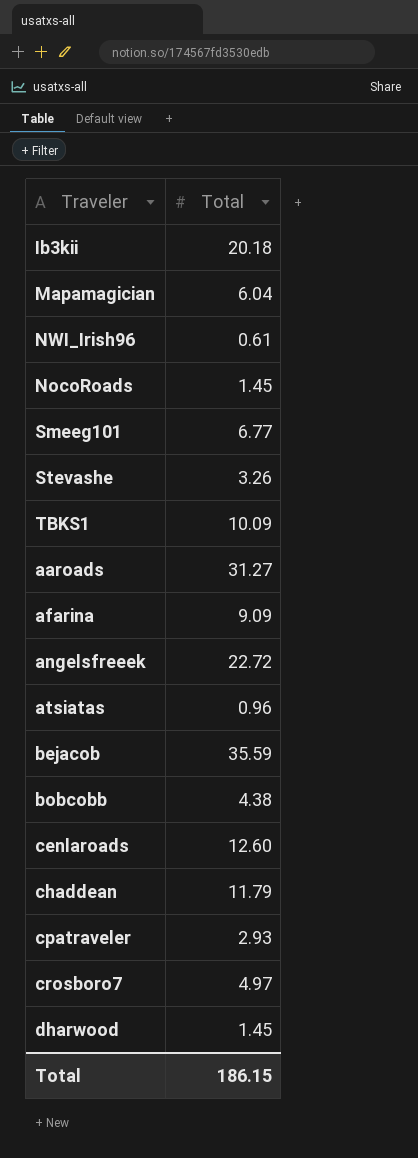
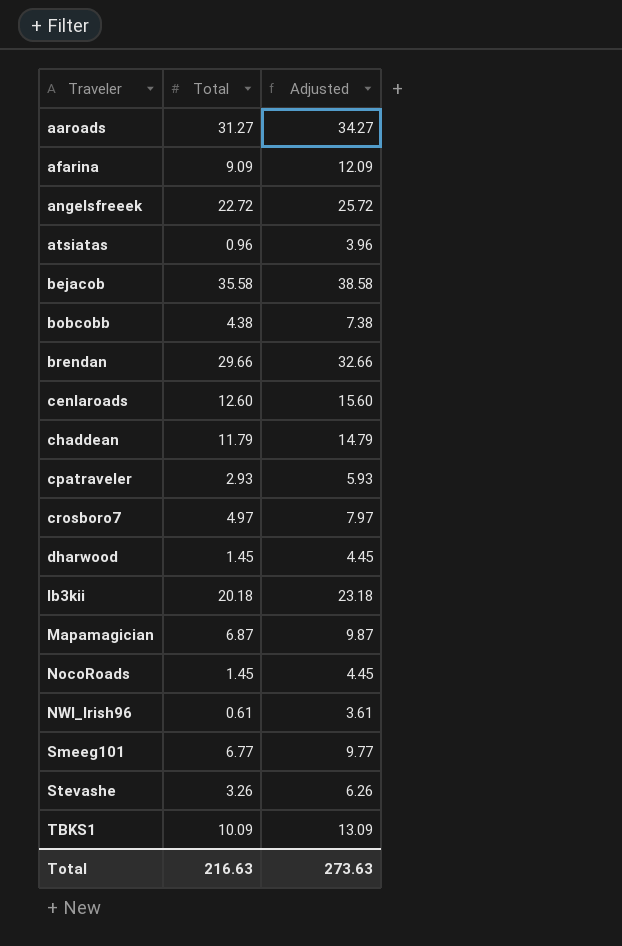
row order: none -> Traveler ascending
column Adjusted | formula: none -> [Total] + 3
bejacob | Total: 35.59 -> 35.58
row brendan: none -> 29.66 | 32.66
Mapamagician | Total: 6.04 -> 6.87
Total | Total: 186.15 -> 216.63

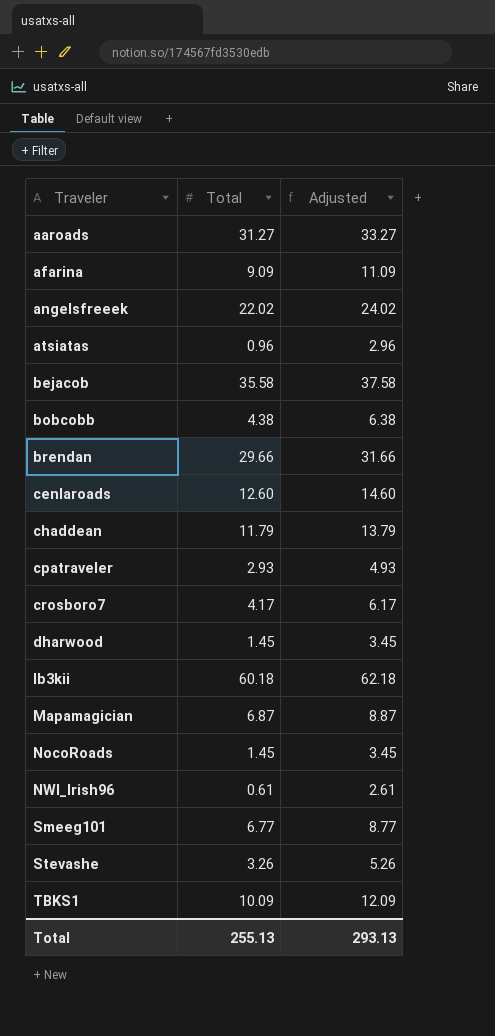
column Adjusted | formula: [Total] + 3 -> [Total] + 2
angelsfreeek | Total: 22.72 -> 22.02
crosboro7 | Total: 4.97 -> 4.17
Ib3kii | Total: 20.18 -> 60.18
Total | Total: 216.63 -> 255.13
Total | Adjusted: 273.63 -> 293.13

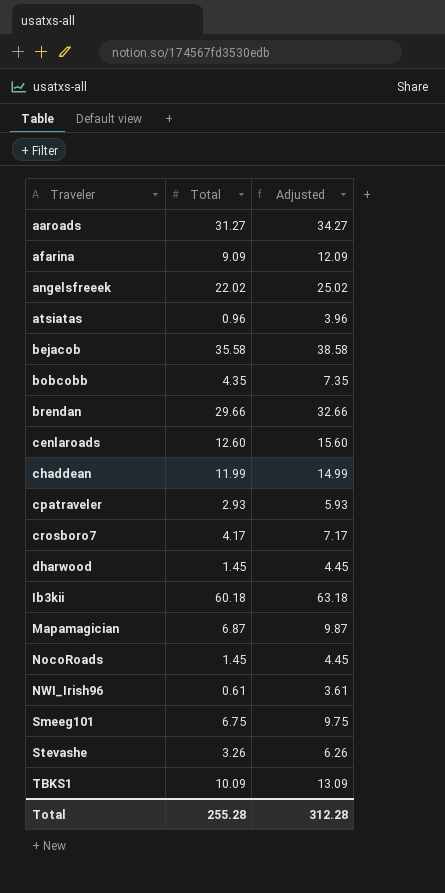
column Adjusted | formula: [Total] + 2 -> [Total] + 3
bobcobb | Total: 4.38 -> 4.35
chaddean | Total: 11.79 -> 11.99
Smeeg101 | Total: 6.77 -> 6.75
Total | Total: 255.13 -> 255.28
Total | Adjusted: 293.13 -> 312.28

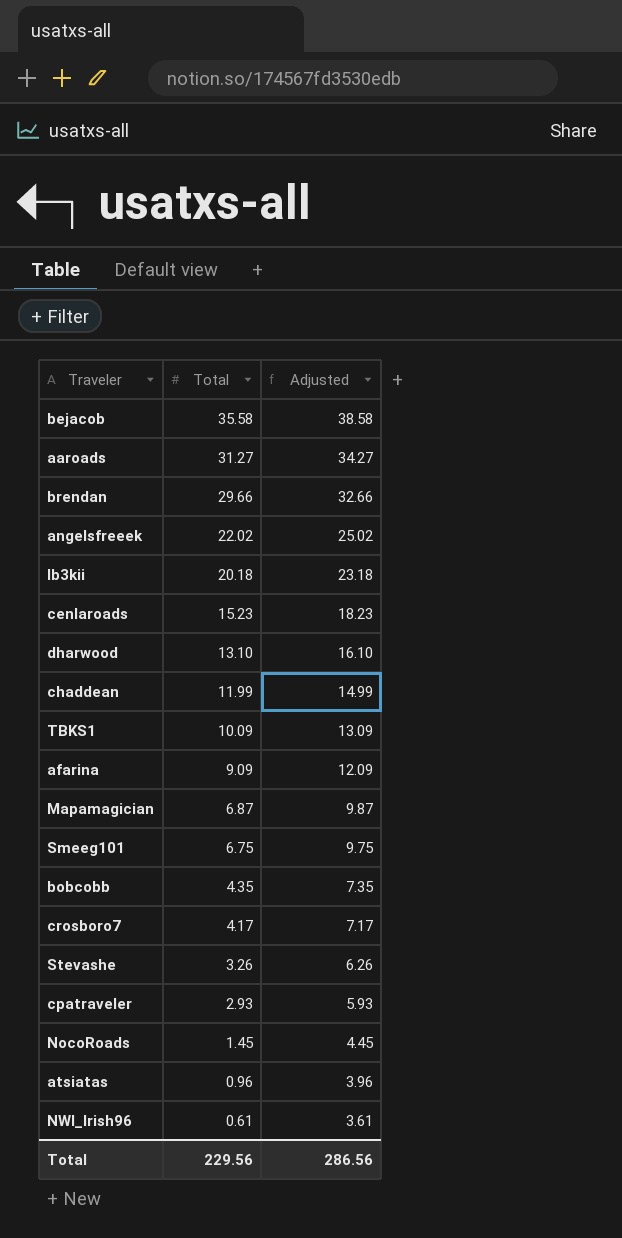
row order: Traveler ascending -> Total descending
Ib3kii | Total: 60.18 -> 20.18
Ib3kii | Adjusted: 63.18 -> 23.18
cenlaroads | Total: 12.60 -> 15.23
cenlaroads | Adjusted: 15.60 -> 18.23
dharwood | Total: 1.45 -> 13.10
dharwood | Adjusted: 4.45 -> 16.10
Total | Total: 255.28 -> 229.56
Total | Adjusted: 312.28 -> 286.56

